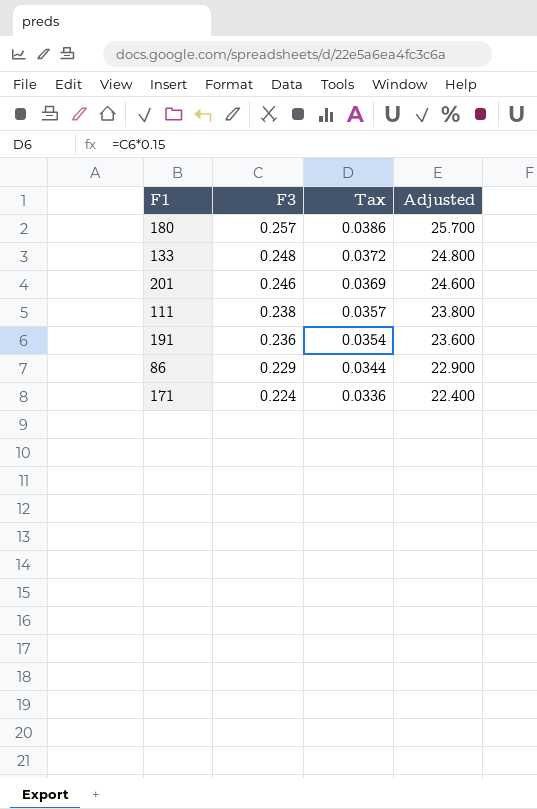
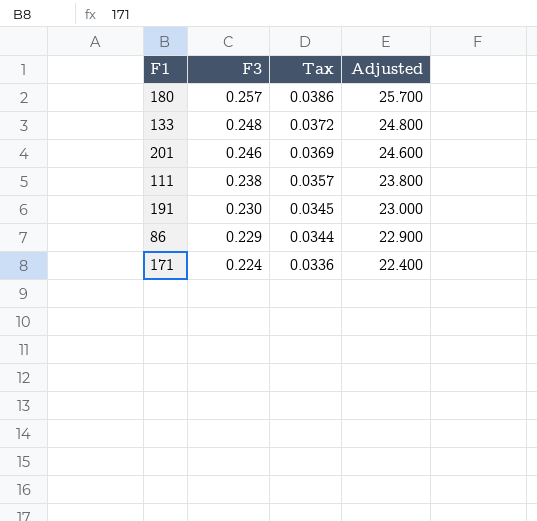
191 | F3: 0.236 -> 0.230
191 | Tax: 0.0354 -> 0.0345
191 | Adjusted: 23.600 -> 23.000

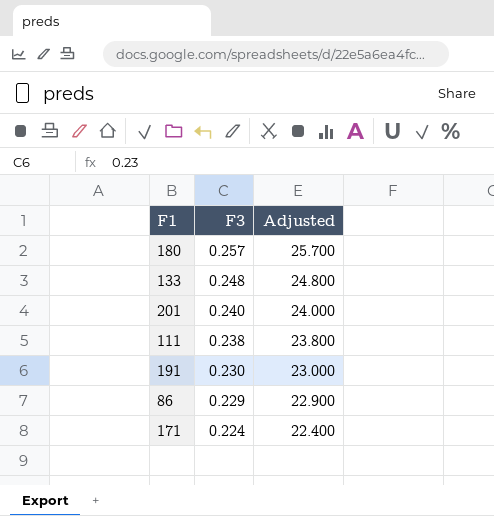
column Tax | formula: [F3] * 0.15 -> none
201 | F3: 0.246 -> 0.240
201 | Adjusted: 24.600 -> 24.000

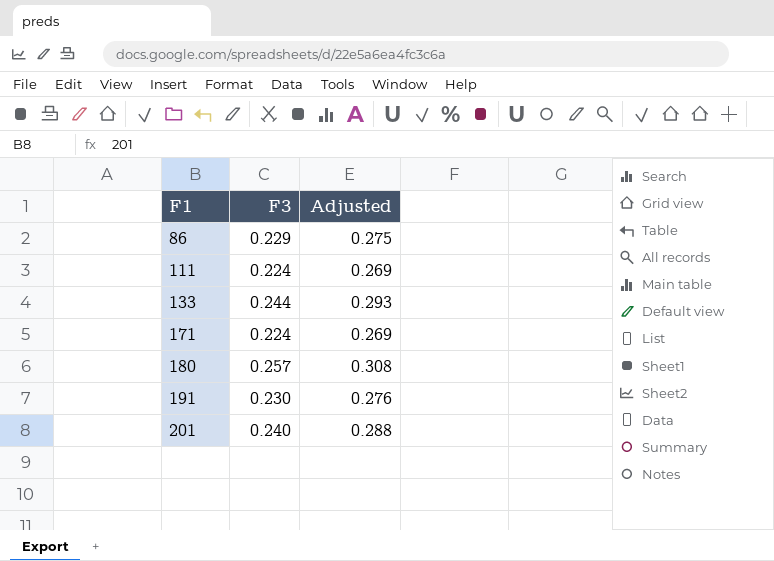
row order: F3 descending -> F1 ascending
column Adjusted | formula: [F3] * 100 -> [F3] * 1.2
111 | F3: 0.238 -> 0.224
133 | F3: 0.248 -> 0.244

